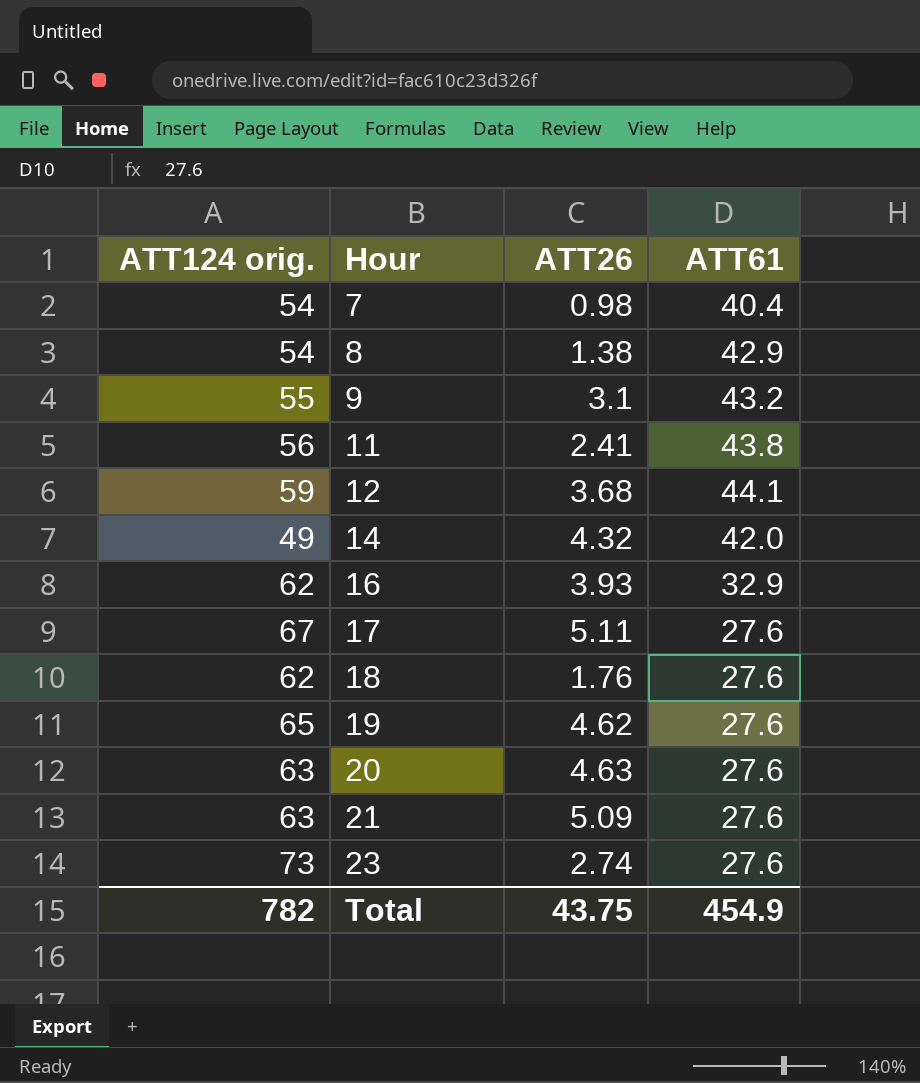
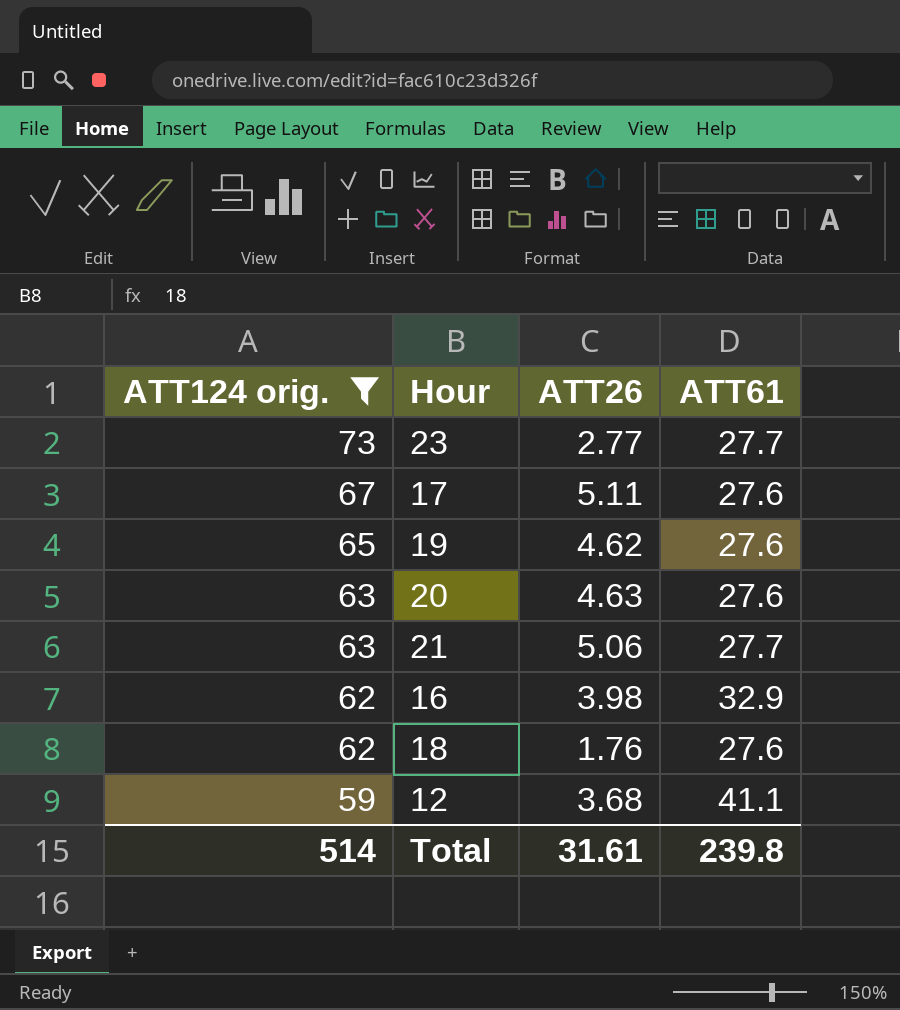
filter: none -> ATT124 orig. >= 59
row order: Hour ascending -> ATT124 orig. descending
23 | ATT26: 2.74 -> 2.77
23 | ATT61: 27.6 -> 27.7
21 | ATT26: 5.09 -> 5.06
21 | ATT61: 27.6 -> 27.7
16 | ATT26: 3.93 -> 3.98
12 | ATT61: 44.1 -> 41.1
Total | ATT124 orig.: 782 -> 514
Total | ATT26: 43.75 -> 31.61
Total | ATT61: 454.9 -> 239.8

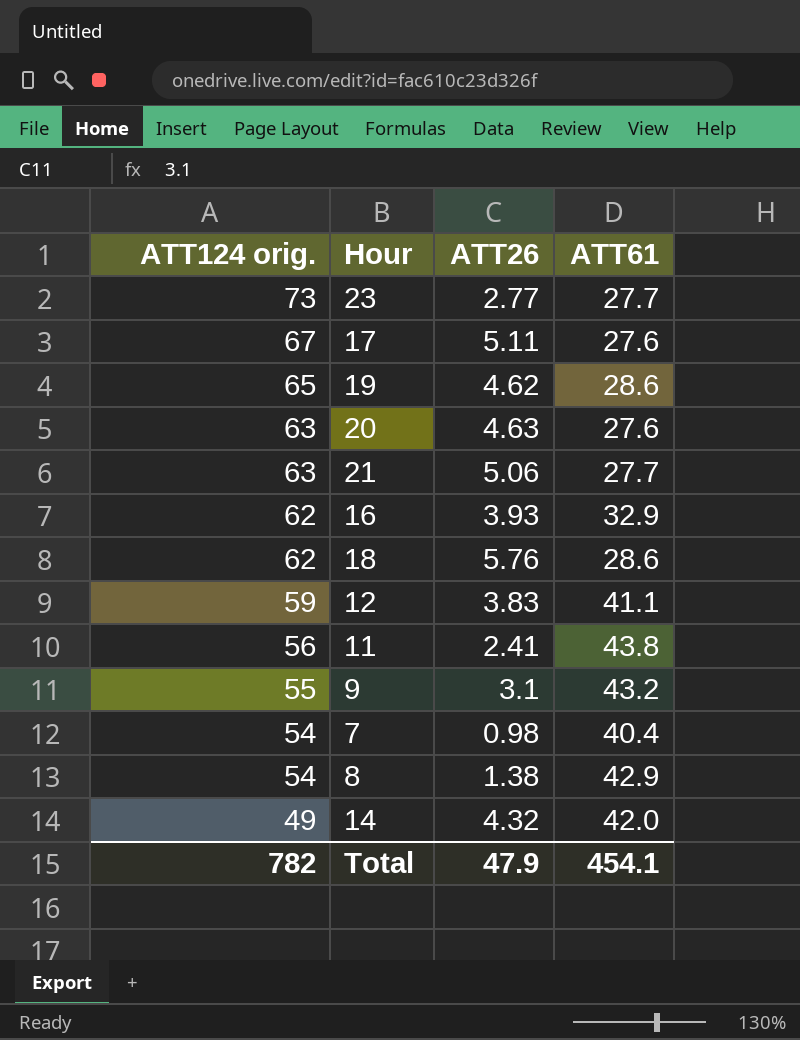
filter: ATT124 orig. >= 59 -> none
19 | ATT61: 27.6 -> 28.6
16 | ATT26: 3.98 -> 3.93
18 | ATT26: 1.76 -> 5.76
18 | ATT61: 27.6 -> 28.6
12 | ATT26: 3.68 -> 3.83
Total | ATT124 orig.: 514 -> 782
Total | ATT26: 31.61 -> 47.9
Total | ATT61: 239.8 -> 454.1

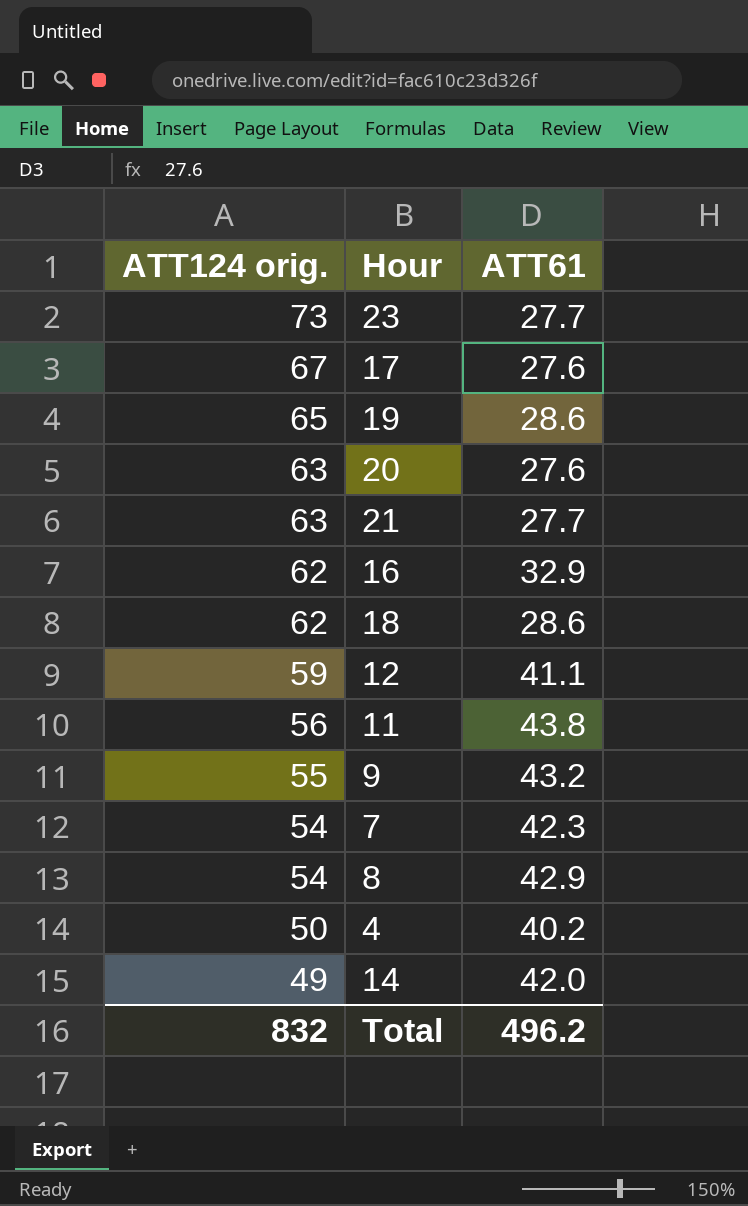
column ATT26 | position: 3 -> none
7 | ATT61: 40.4 -> 42.3
row 4: none -> 50 | 40.2
Total | ATT124 orig.: 782 -> 832
Total | ATT61: 454.1 -> 496.2

